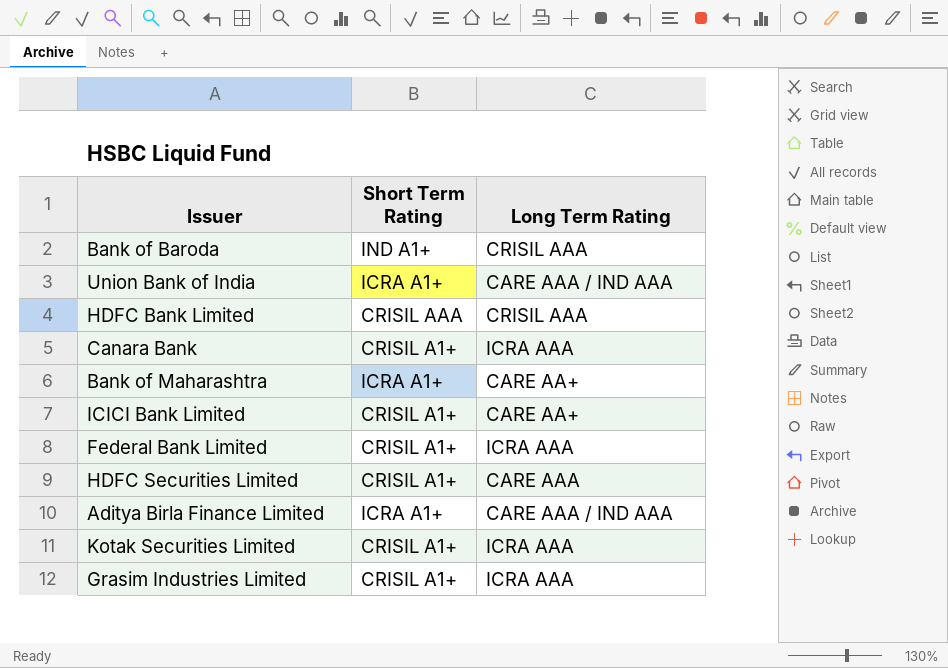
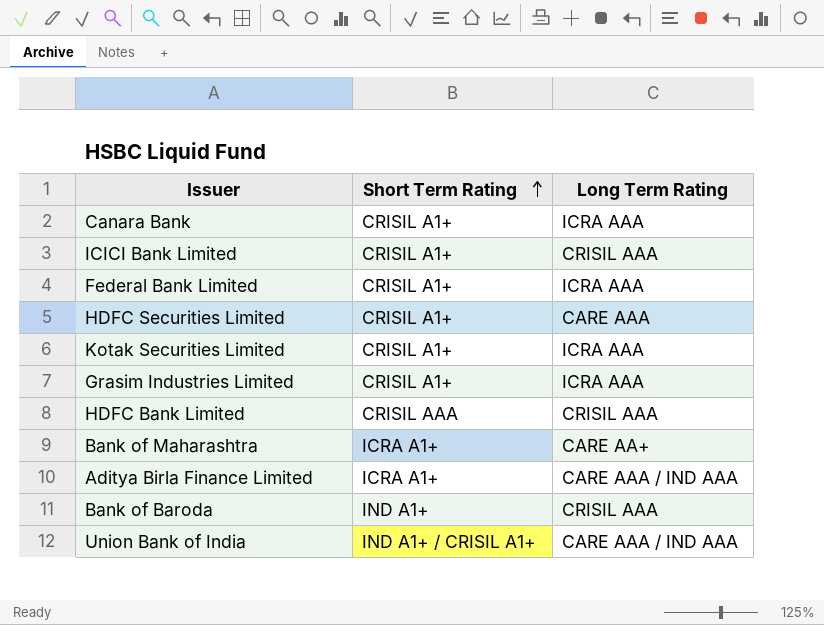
row order: none -> Short Term Rating ascending
ICICI Bank Limited | Long Term Rating: CARE AA+ -> CRISIL AAA
Union Bank of India | Short Term Rating: ICRA A1+ -> IND A1+ / CRISIL A1+

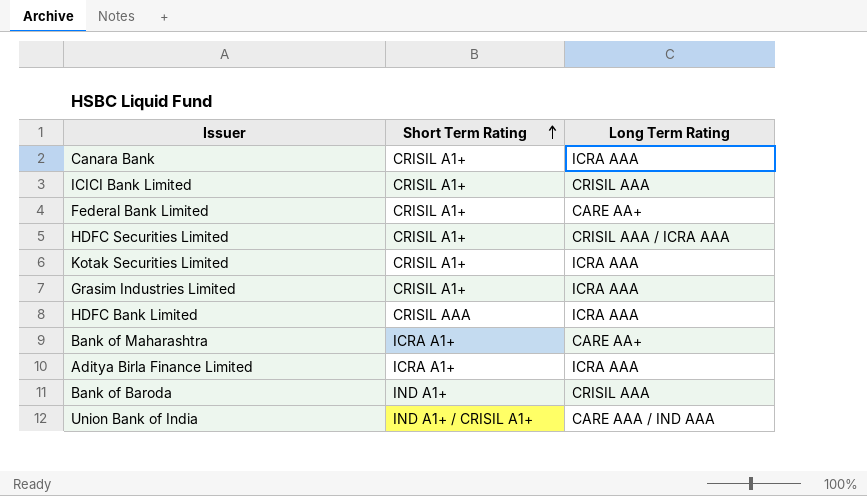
Federal Bank Limited | Long Term Rating: ICRA AAA -> CARE AA+
HDFC Securities Limited | Long Term Rating: CARE AAA -> CRISIL AAA / ICRA AAA
HDFC Bank Limited | Long Term Rating: CRISIL AAA -> ICRA AAA
Aditya Birla Finance Limited | Long Term Rating: CARE AAA / IND AAA -> ICRA AAA

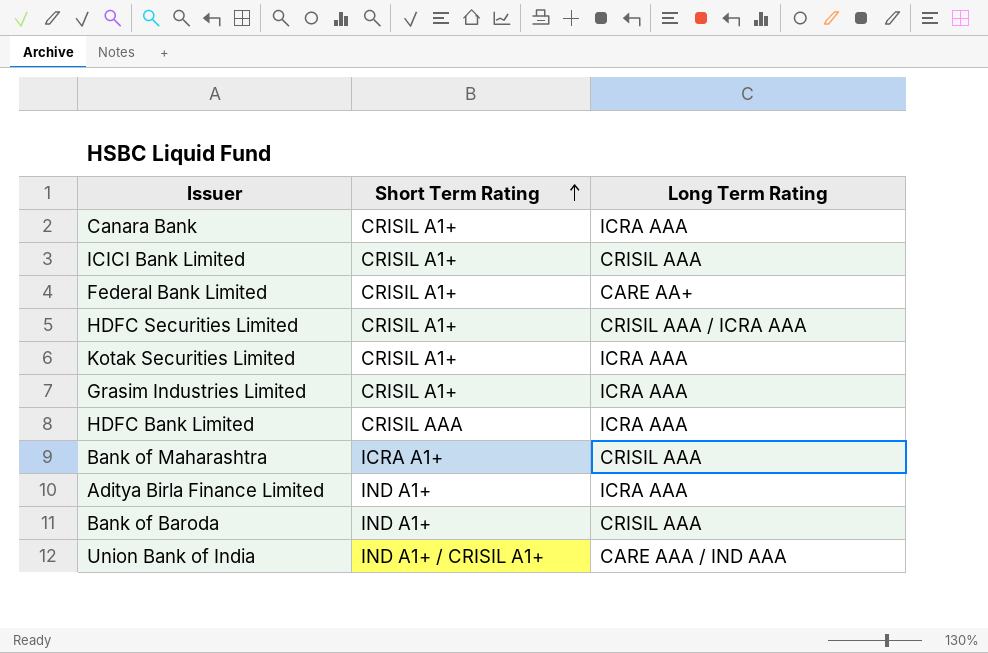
Bank of Maharashtra | Long Term Rating: CARE AA+ -> CRISIL AAA
Aditya Birla Finance Limited | Short Term Rating: ICRA A1+ -> IND A1+

